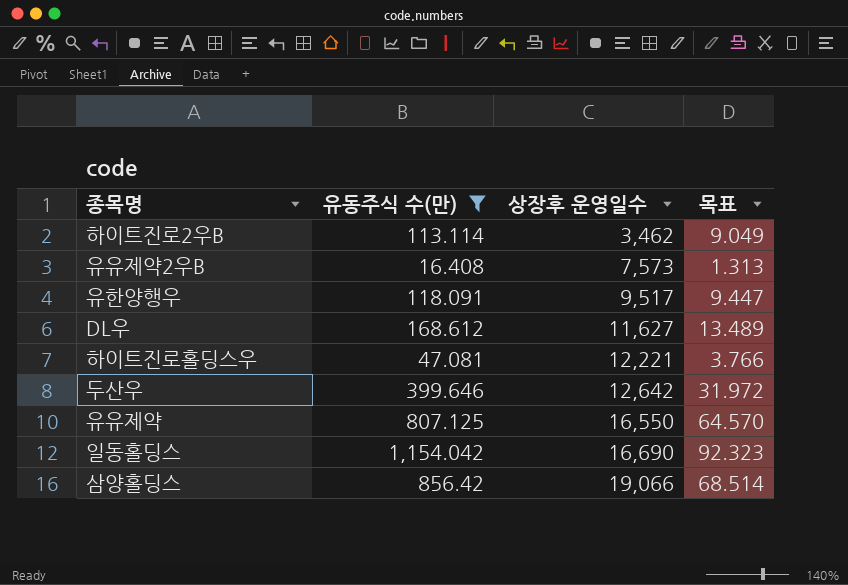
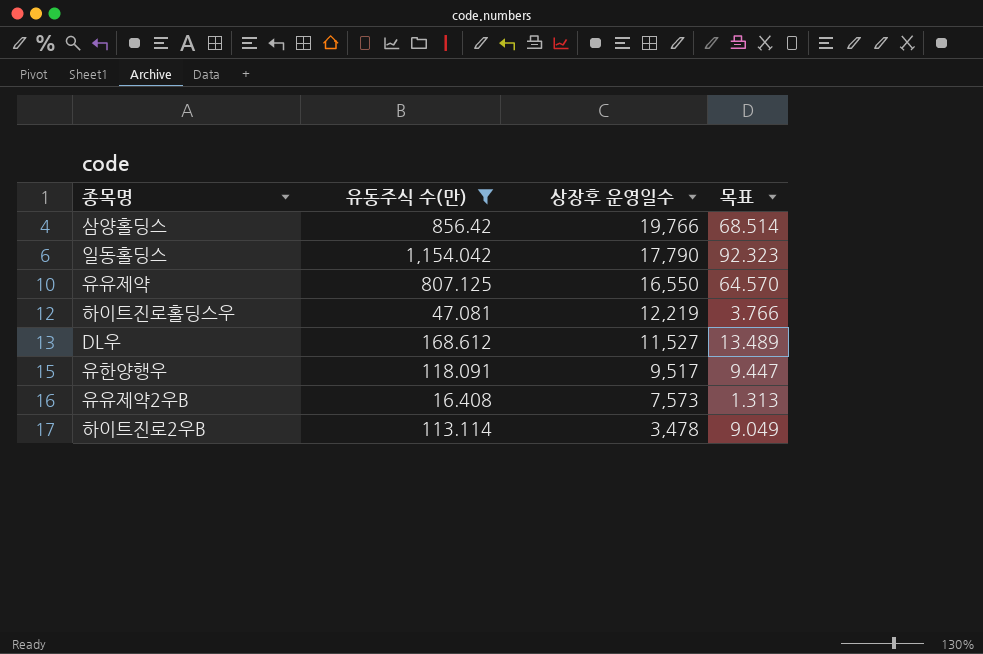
row order: 상장후 운영일수 ascending -> 상장후 운영일수 descending
row 두산우: 399.646 | 12,642 | 31.972 -> none
삼양홀딩스 | 상장후 운영일수: 19,066 -> 19,766
일동홀딩스 | 상장후 운영일수: 16,690 -> 17,790
하이트진로홀딩스우 | 상장후 운영일수: 12,221 -> 12,219
DL우 | 상장후 운영일수: 11,627 -> 11,527
하이트진로2우B | 상장후 운영일수: 3,462 -> 3,478

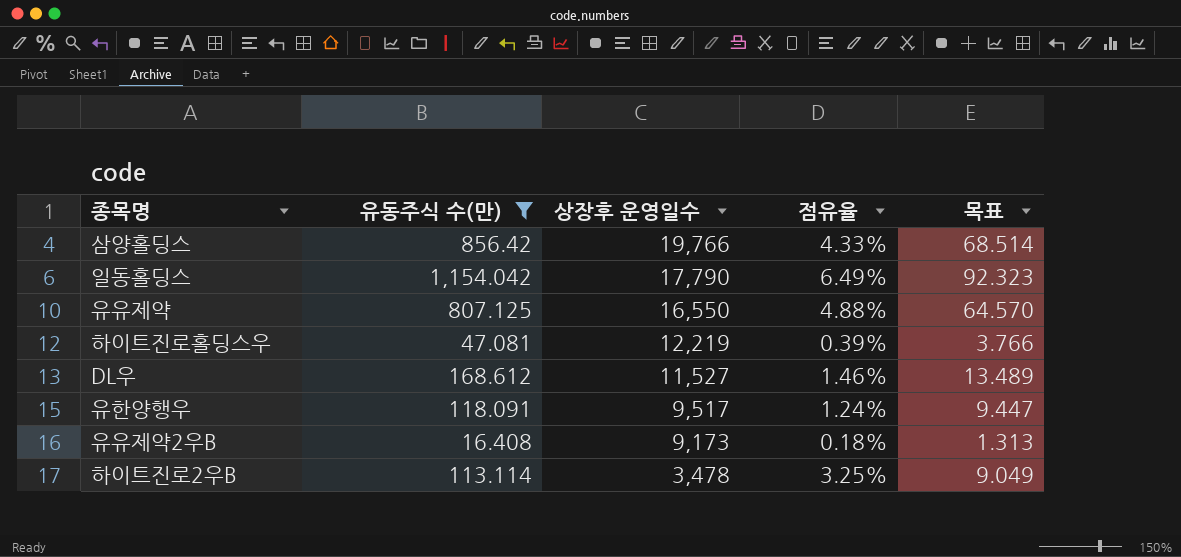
column 점유율 | formula: none -> [유동주식 수(만)] / [상장후 운영일수]
유유제약2우B | 상장후 운영일수: 7,573 -> 9,173

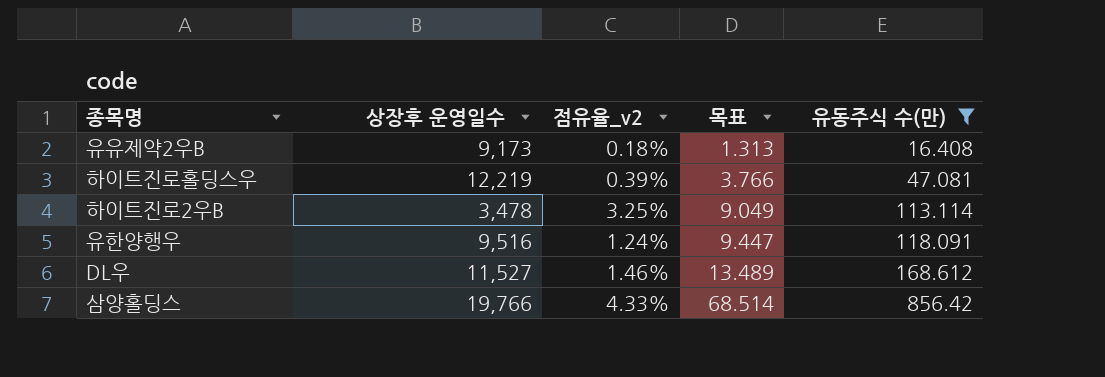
row order: 상장후 운영일수 descending -> 목표 ascending
column name: 점유율 -> 점유율_v2
column 유동주식 수(만) | position: 2 -> 5
row 일동홀딩스: 1,154.042 | 17,790 | 6.49% | 92.323 -> none
row 유유제약: 807.125 | 16,550 | 4.88% | 64.570 -> none
유한양행우 | 상장후 운영일수: 9,517 -> 9,516

